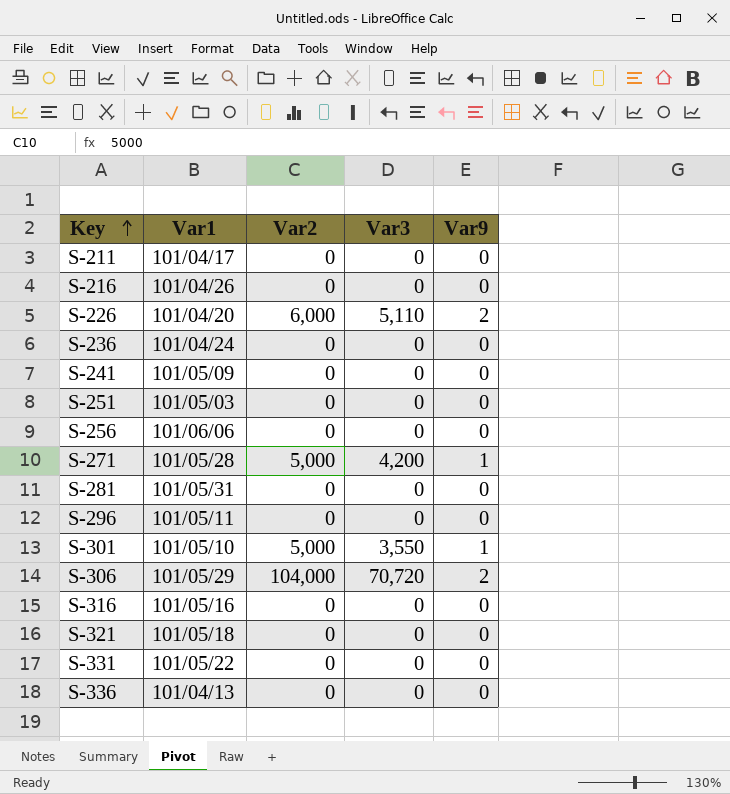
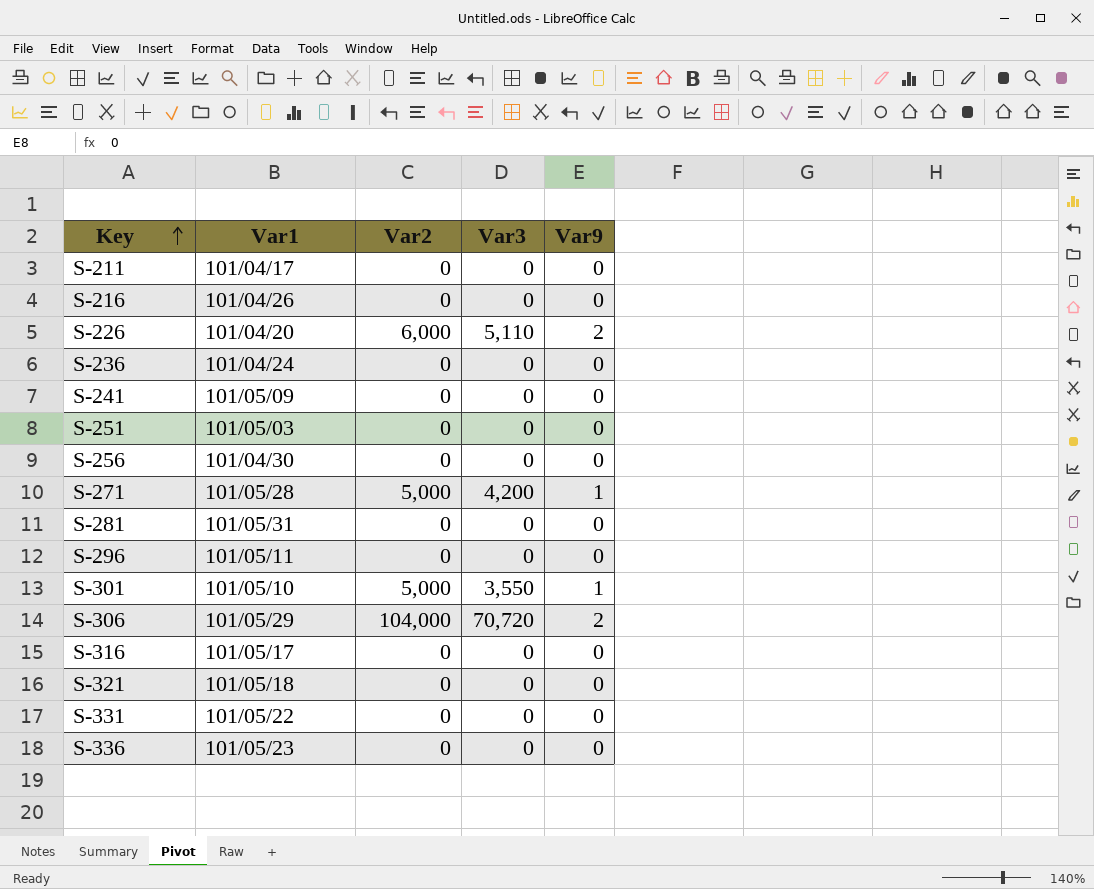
S-256 | Var1: 101/06/06 -> 101/04/30
S-316 | Var1: 101/05/16 -> 101/05/17
S-336 | Var1: 101/04/13 -> 101/05/23

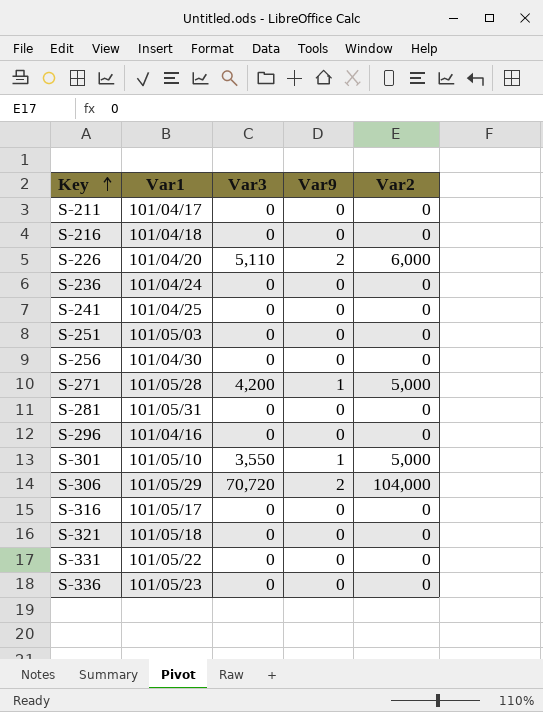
column Var2 | position: 3 -> 5
S-216 | Var1: 101/04/26 -> 101/04/18
S-241 | Var1: 101/05/09 -> 101/04/25
S-296 | Var1: 101/05/11 -> 101/04/16

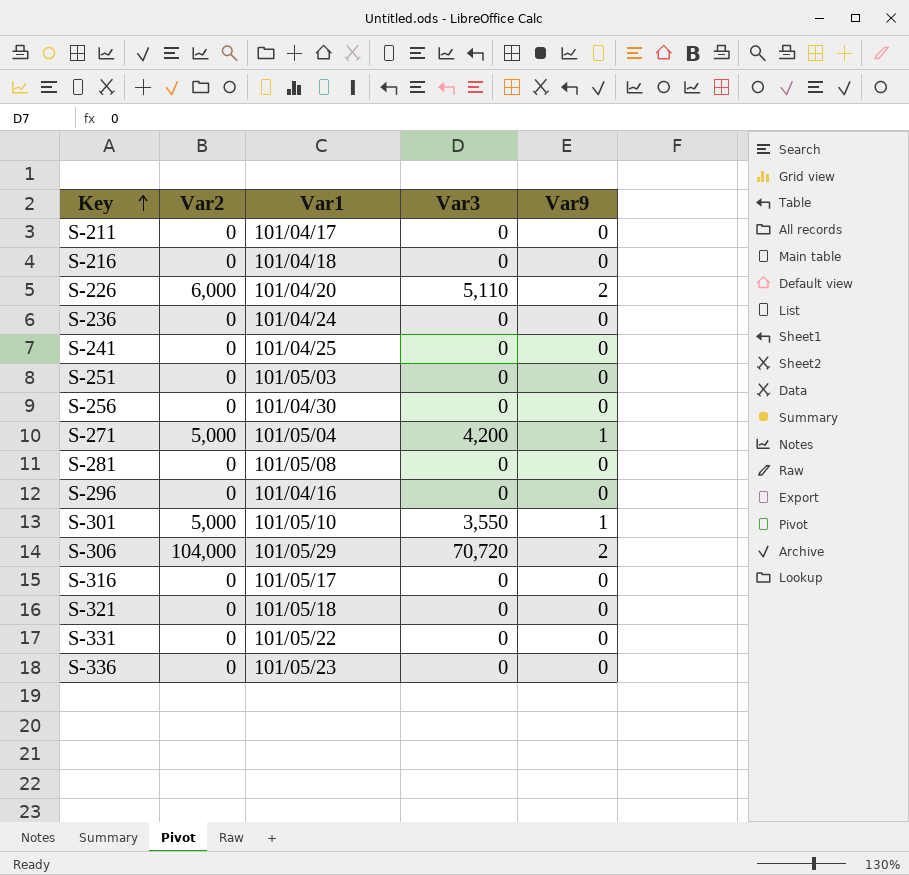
column Var2 | position: 5 -> 2
S-271 | Var1: 101/05/28 -> 101/05/04
S-281 | Var1: 101/05/31 -> 101/05/08

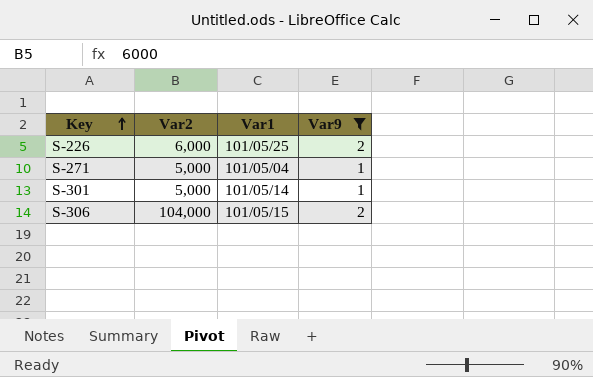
filter: none -> Var9 != 0
column Var3 | position: 4 -> none
S-226 | Var1: 101/04/20 -> 101/05/25
S-301 | Var1: 101/05/10 -> 101/05/14
S-306 | Var1: 101/05/29 -> 101/05/15

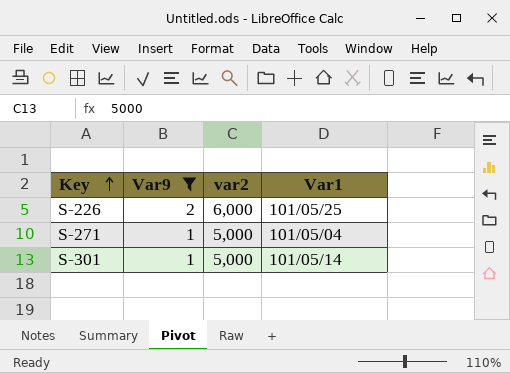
column Var9 | position: 4 -> 2
column name: Var2 -> var2
row S-306: 104,000 | 101/05/15 | 2 -> none

